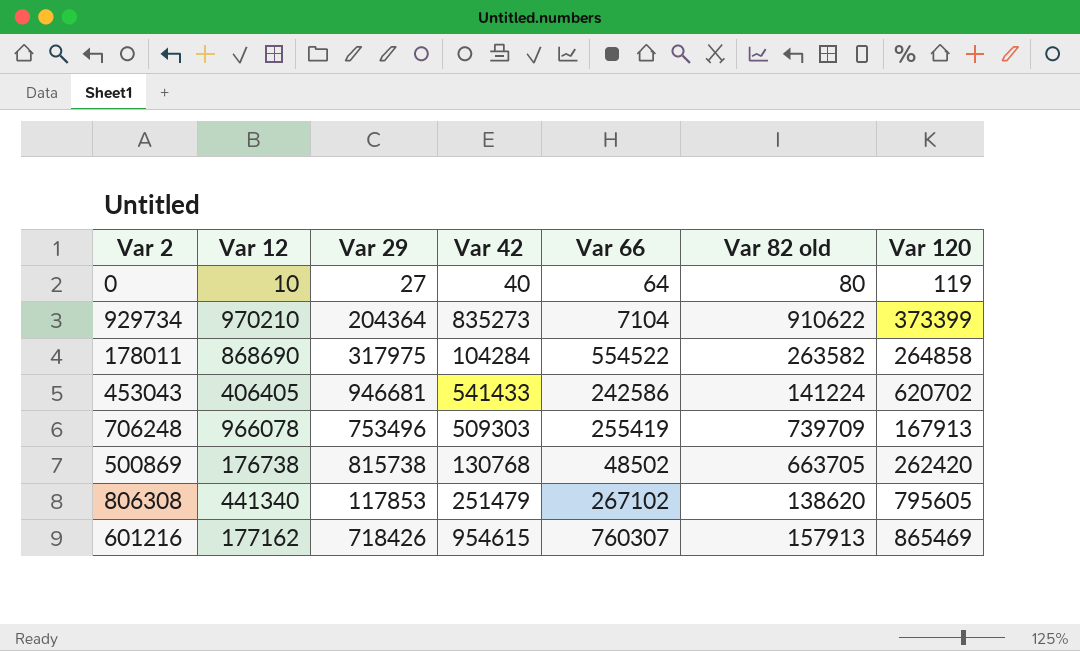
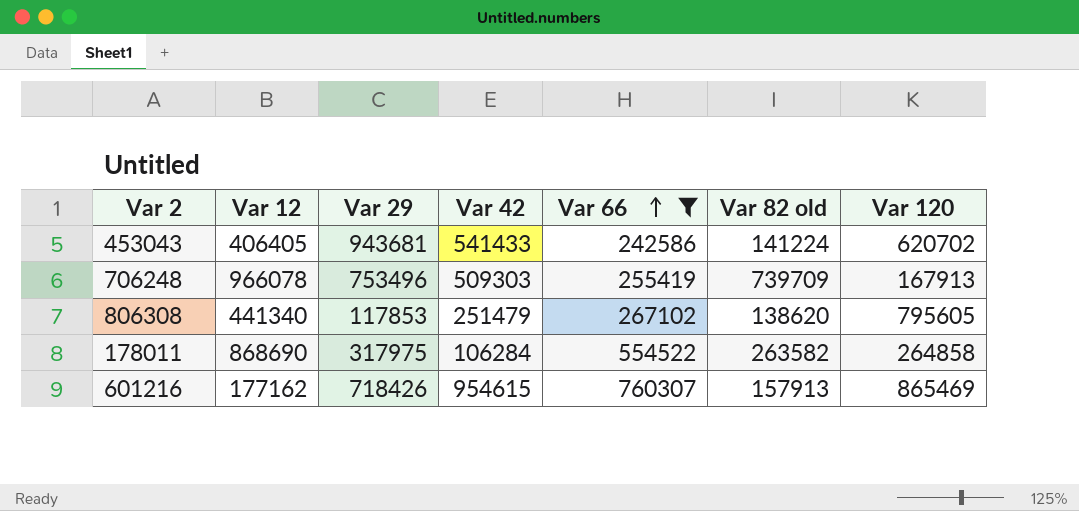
filter: none -> Var 66 >= 242586
row order: none -> Var 66 ascending
453043 | Var 29: 946681 -> 943681
178011 | Var 42: 104284 -> 106284

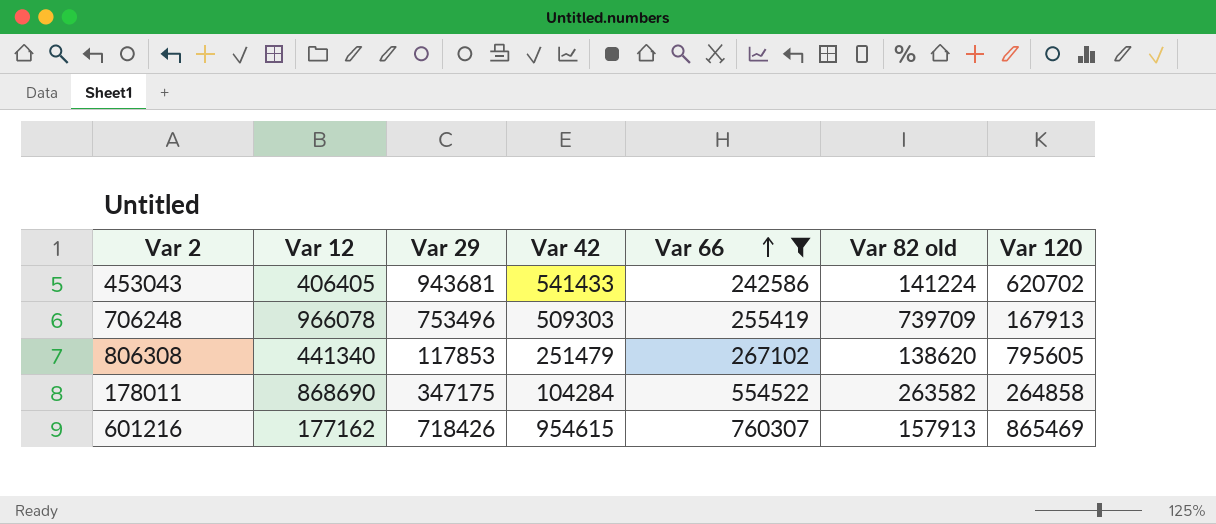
178011 | Var 29: 317975 -> 347175
178011 | Var 42: 106284 -> 104284

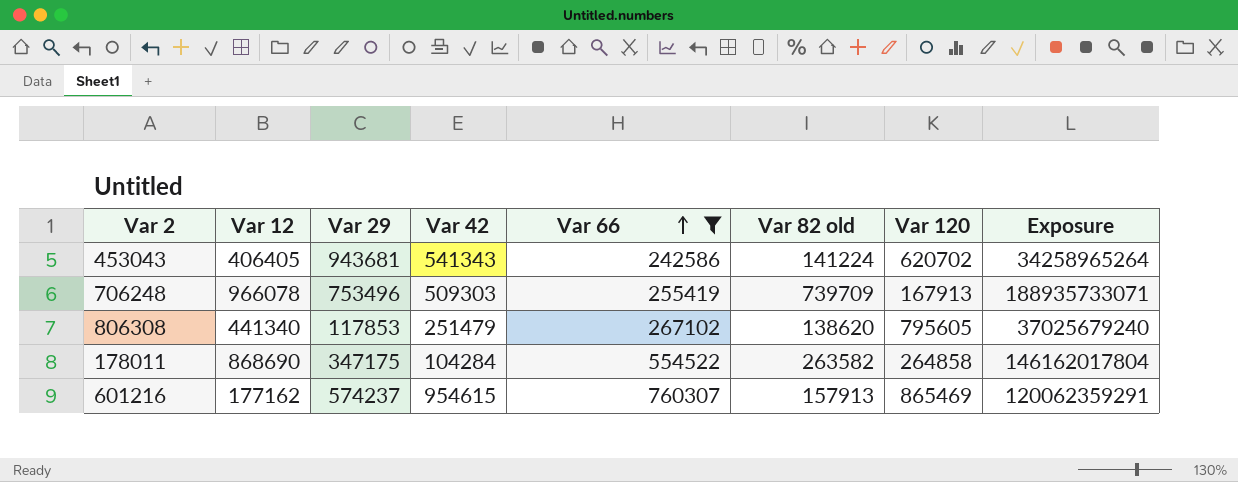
column Exposure | formula: none -> [Var 66] * [Var 82 old]
453043 | Var 42: 541433 -> 541343
601216 | Var 29: 718426 -> 574237

